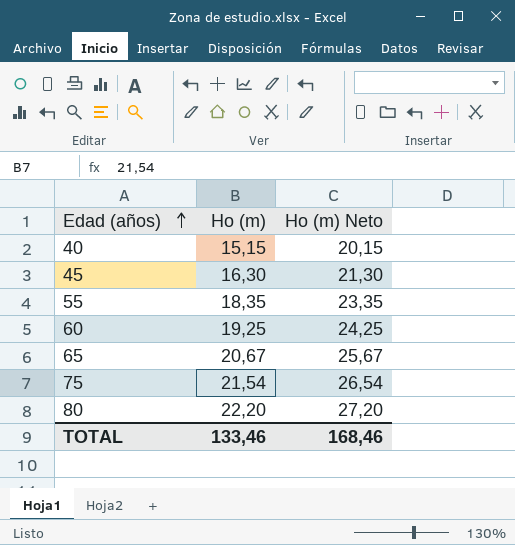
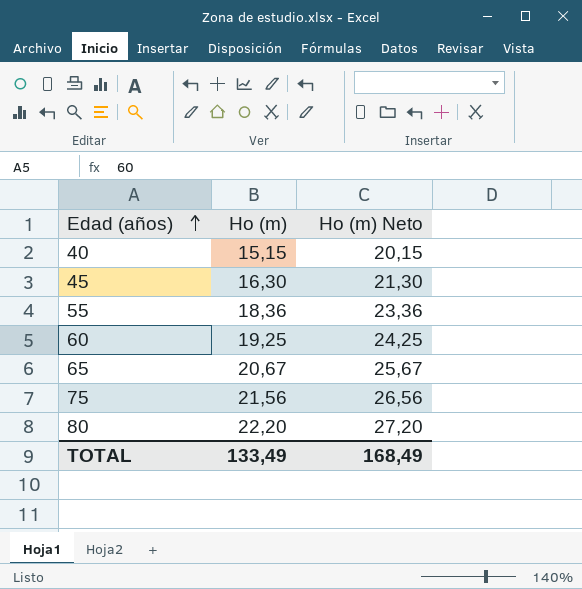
55 | Ho (m): 18,35 -> 18,36
55 | Ho (m) Neto: 23,35 -> 23,36
75 | Ho (m): 21,54 -> 21,56
75 | Ho (m) Neto: 26,54 -> 26,56
TOTAL | Ho (m): 133,46 -> 133,49
TOTAL | Ho (m) Neto: 168,46 -> 168,49

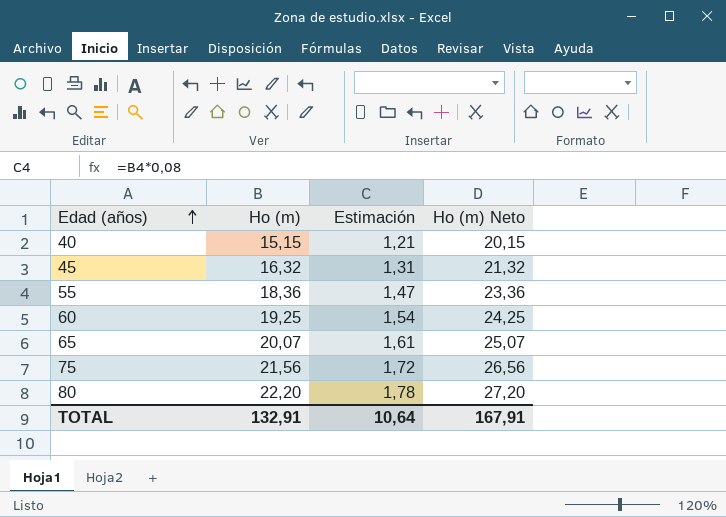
column Estimación | formula: none -> [Ho (m)] * 0,08
45 | Ho (m): 16,30 -> 16,32
45 | Ho (m) Neto: 21,30 -> 21,32
65 | Ho (m): 20,67 -> 20,07
65 | Ho (m) Neto: 25,67 -> 25,07
TOTAL | Ho (m): 133,49 -> 132,91
TOTAL | Ho (m) Neto: 168,49 -> 167,91

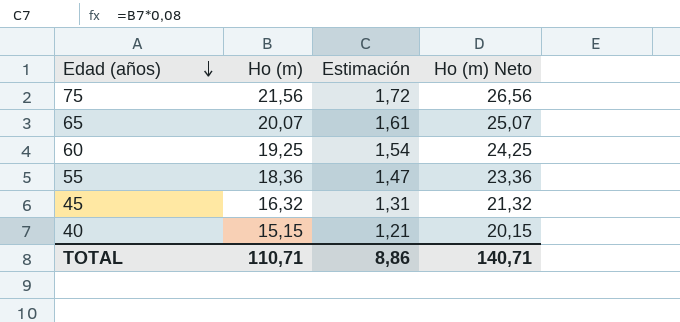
row order: Edad (años) ascending -> Edad (años) descending
row 80: 22,20 | 1,78 | 27,20 -> none
TOTAL | Ho (m): 132,91 -> 110,71
TOTAL | Estimación: 10,64 -> 8,86
TOTAL | Ho (m) Neto: 167,91 -> 140,71

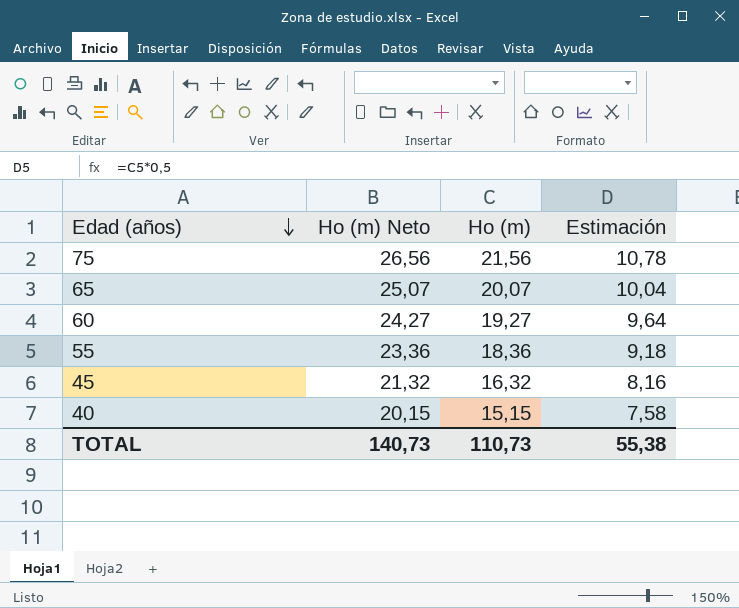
column Ho (m) Neto | position: 4 -> 2
column Estimación | formula: [Ho (m)] * 0,08 -> [Ho (m)] * 0,5
60 | Ho (m) Neto: 24,25 -> 24,27
60 | Ho (m): 19,25 -> 19,27
TOTAL | Ho (m) Neto: 140,71 -> 140,73
TOTAL | Ho (m): 110,71 -> 110,73
TOTAL | Estimación: 8,86 -> 55,38

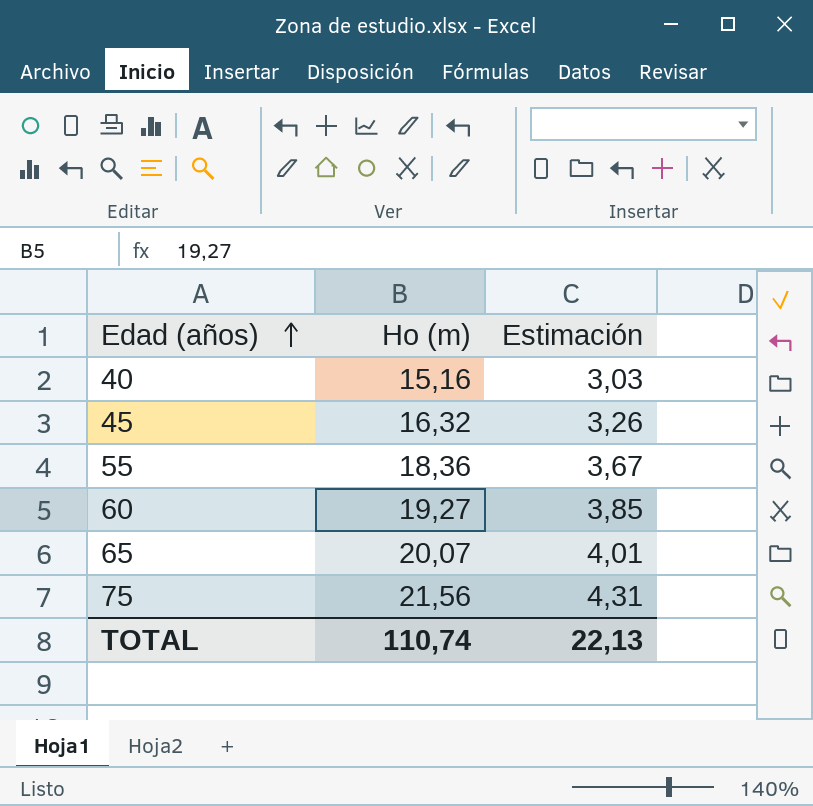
row order: Edad (años) descending -> Edad (años) ascending
column Ho (m) Neto | formula: [Ho (m)] + 5 -> none
column Estimación | formula: [Ho (m)] * 0,5 -> [Ho (m)] * 0,2
40 | Ho (m): 15,15 -> 15,16
TOTAL | Ho (m): 110,73 -> 110,74
TOTAL | Estimación: 55,38 -> 22,13

